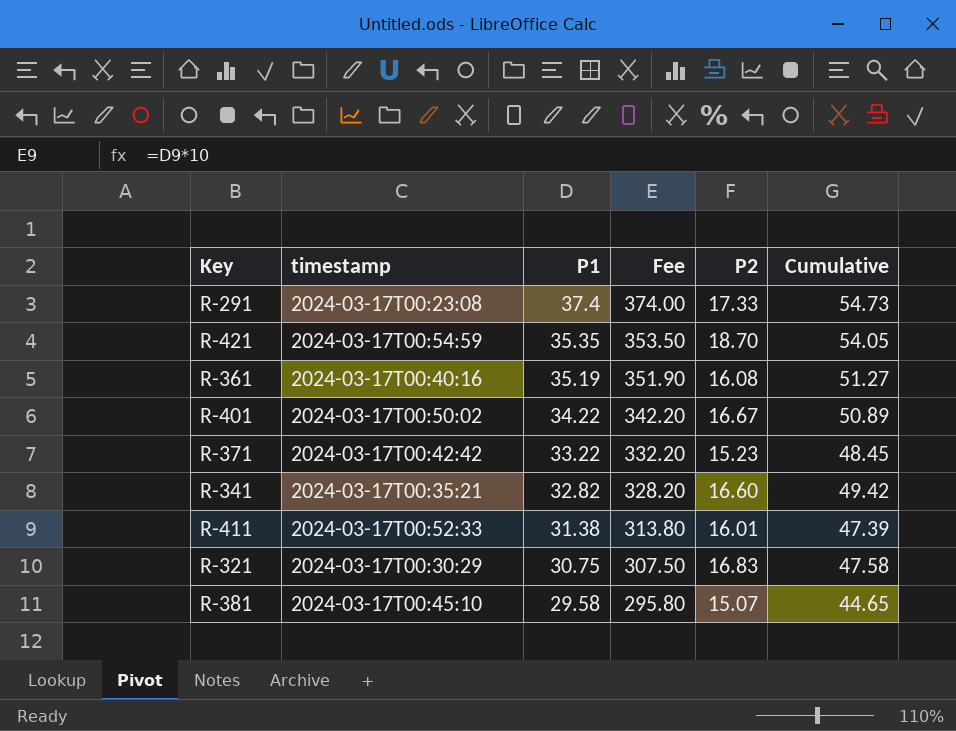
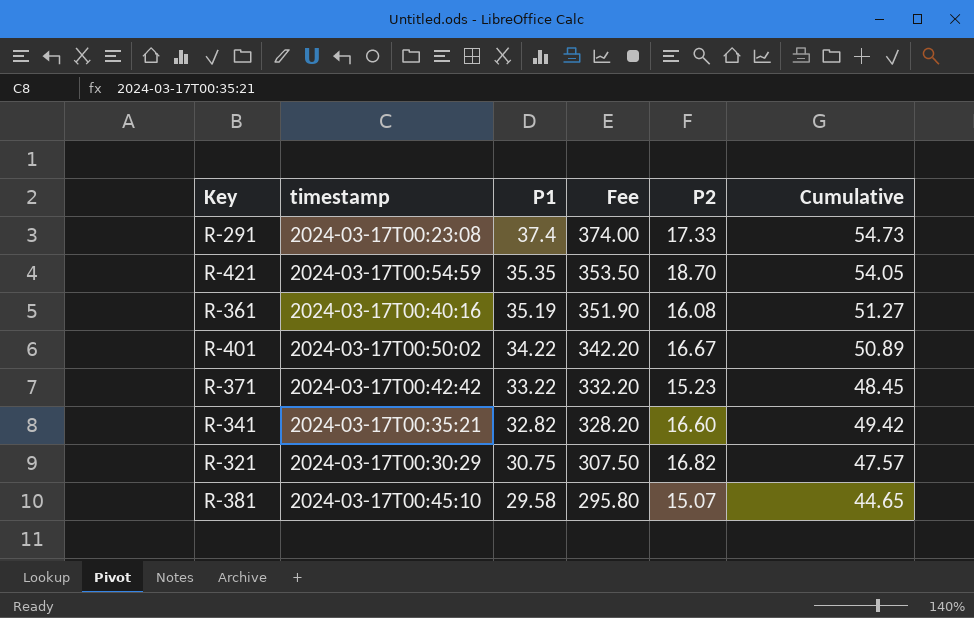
row R-411: 2024-03-17T00:52:33 | 31.38 | 313.80 | 16.01 | 47.39 -> none
R-321 | P2: 16.83 -> 16.82
R-321 | Cumulative: 47.58 -> 47.57

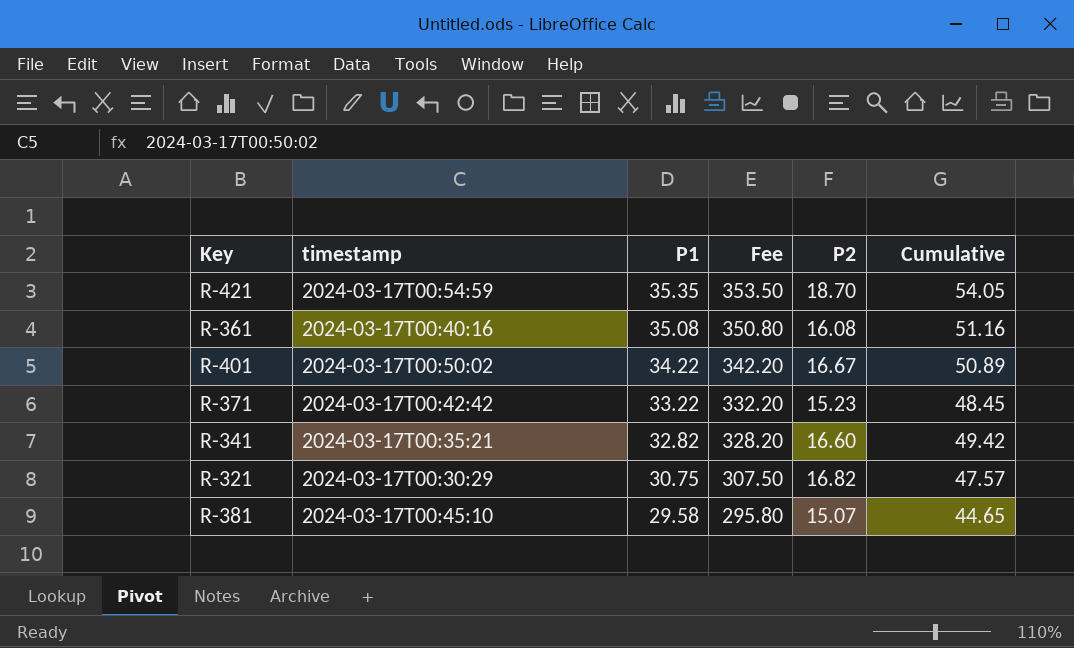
row R-291: 2024-03-17T00:23:08 | 37.4 | 374.00 | 17.33 | 54.73 -> none
R-361 | P1: 35.19 -> 35.08
R-361 | Fee: 351.90 -> 350.80
R-361 | Cumulative: 51.27 -> 51.16

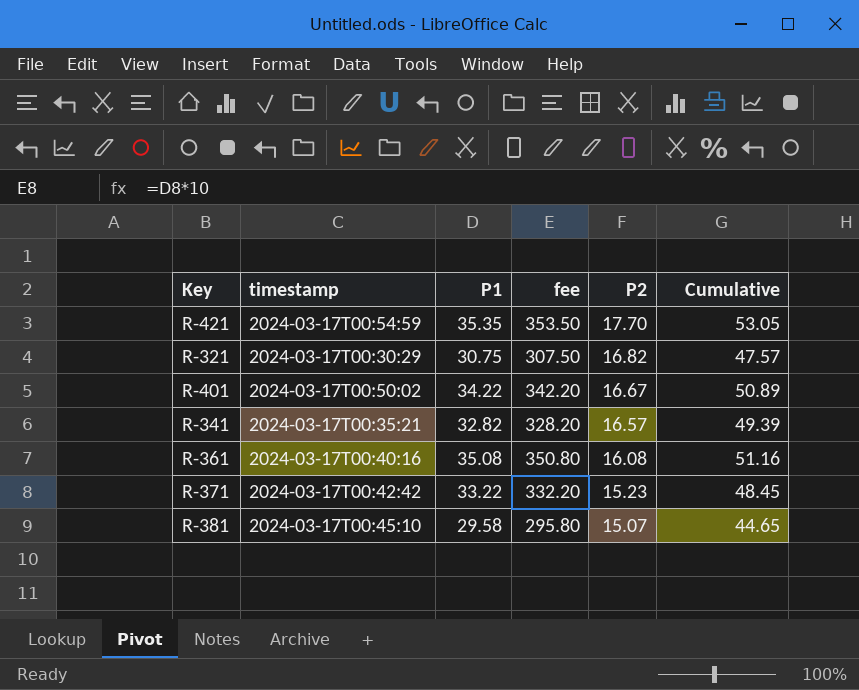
row order: P1 descending -> P2 descending
column name: Fee -> fee
R-421 | P2: 18.70 -> 17.70
R-421 | Cumulative: 54.05 -> 53.05
R-341 | P2: 16.60 -> 16.57
R-341 | Cumulative: 49.42 -> 49.39

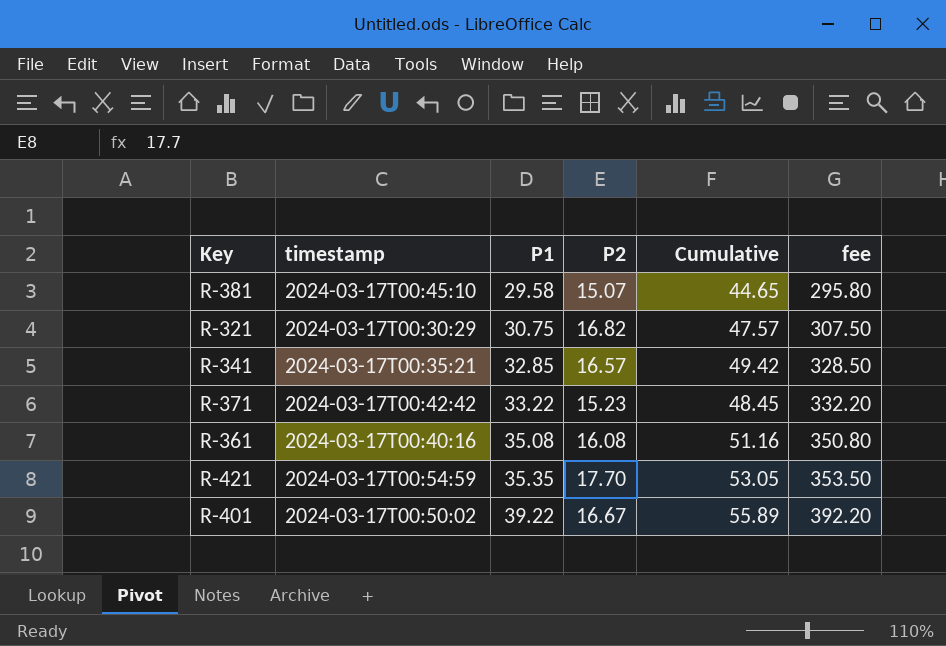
row order: P2 descending -> P1 ascending
column fee | position: 4 -> 6
R-341 | P1: 32.82 -> 32.85
R-341 | Cumulative: 49.39 -> 49.42
R-341 | fee: 328.20 -> 328.50
R-401 | P1: 34.22 -> 39.22
R-401 | Cumulative: 50.89 -> 55.89
R-401 | fee: 342.20 -> 392.20

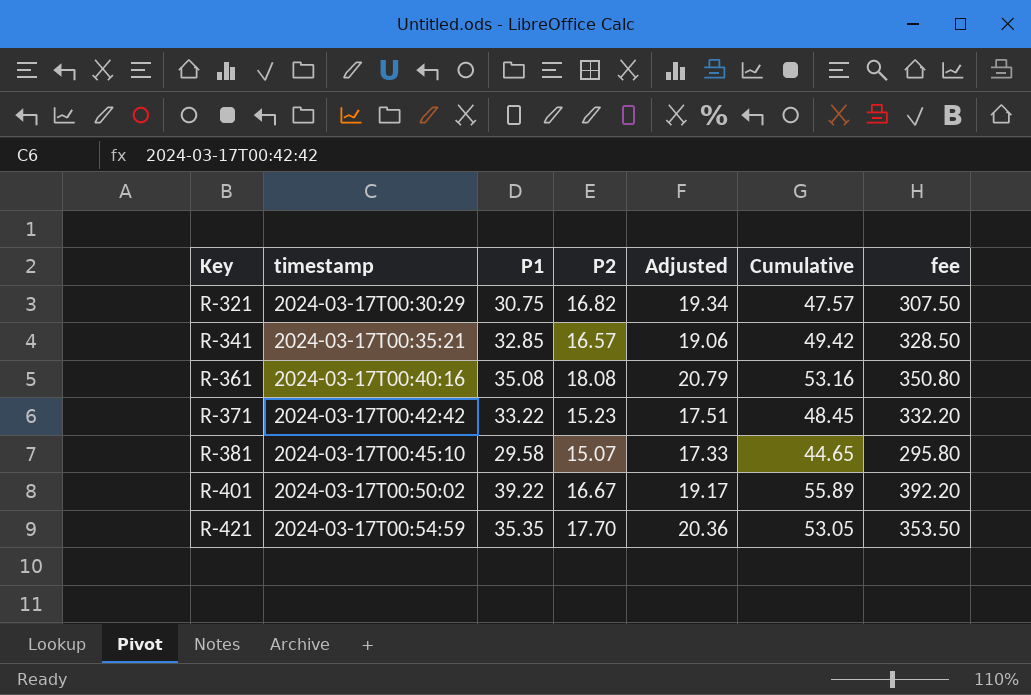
row order: P1 ascending -> Key ascending
column Adjusted | formula: none -> [P2] * 1.15
R-361 | P2: 16.08 -> 18.08
R-361 | Cumulative: 51.16 -> 53.16

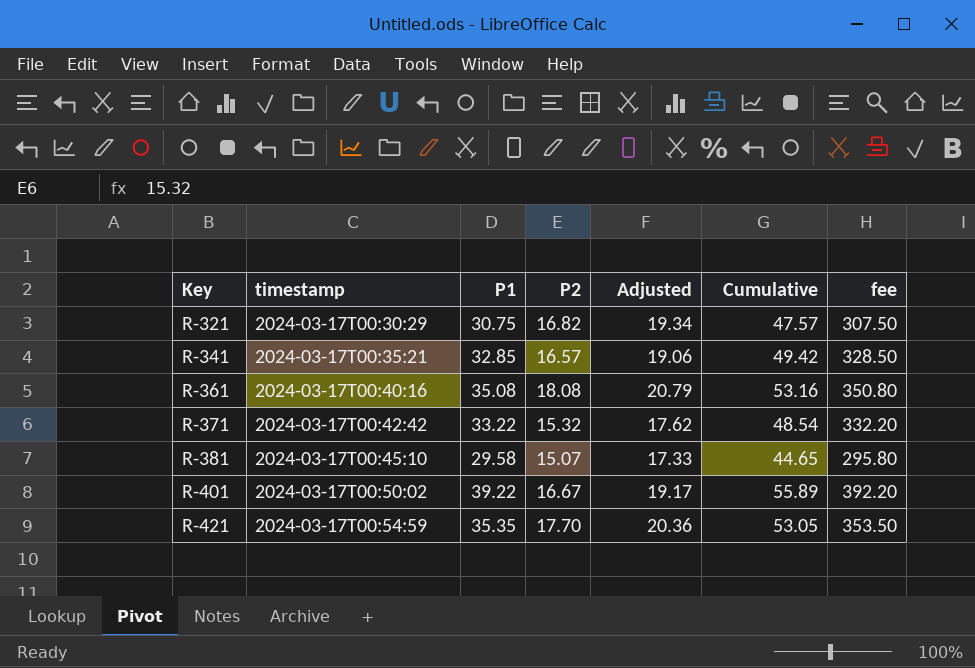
R-371 | P2: 15.23 -> 15.32
R-371 | Adjusted: 17.51 -> 17.62
R-371 | Cumulative: 48.45 -> 48.54

